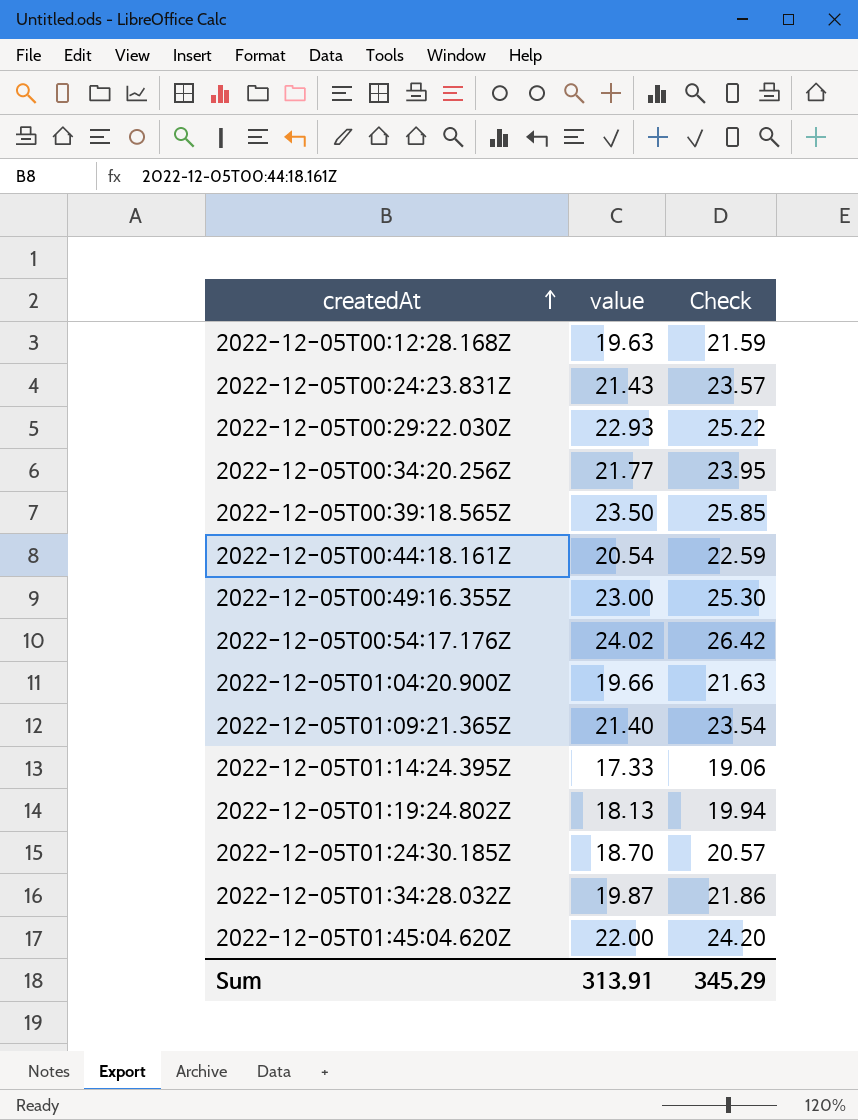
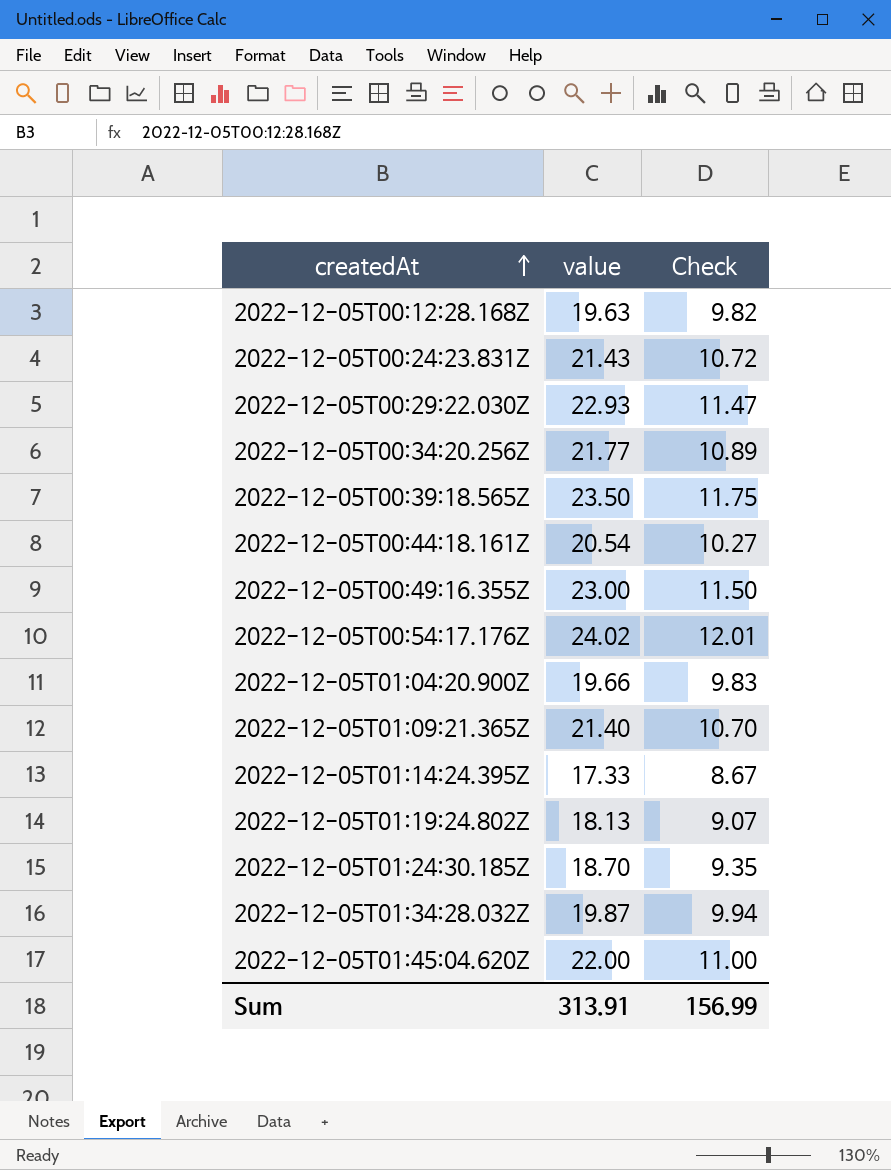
column Check | formula: [value] * 1.1 -> [value] * 0.5
Sum | Check: 345.29 -> 156.99

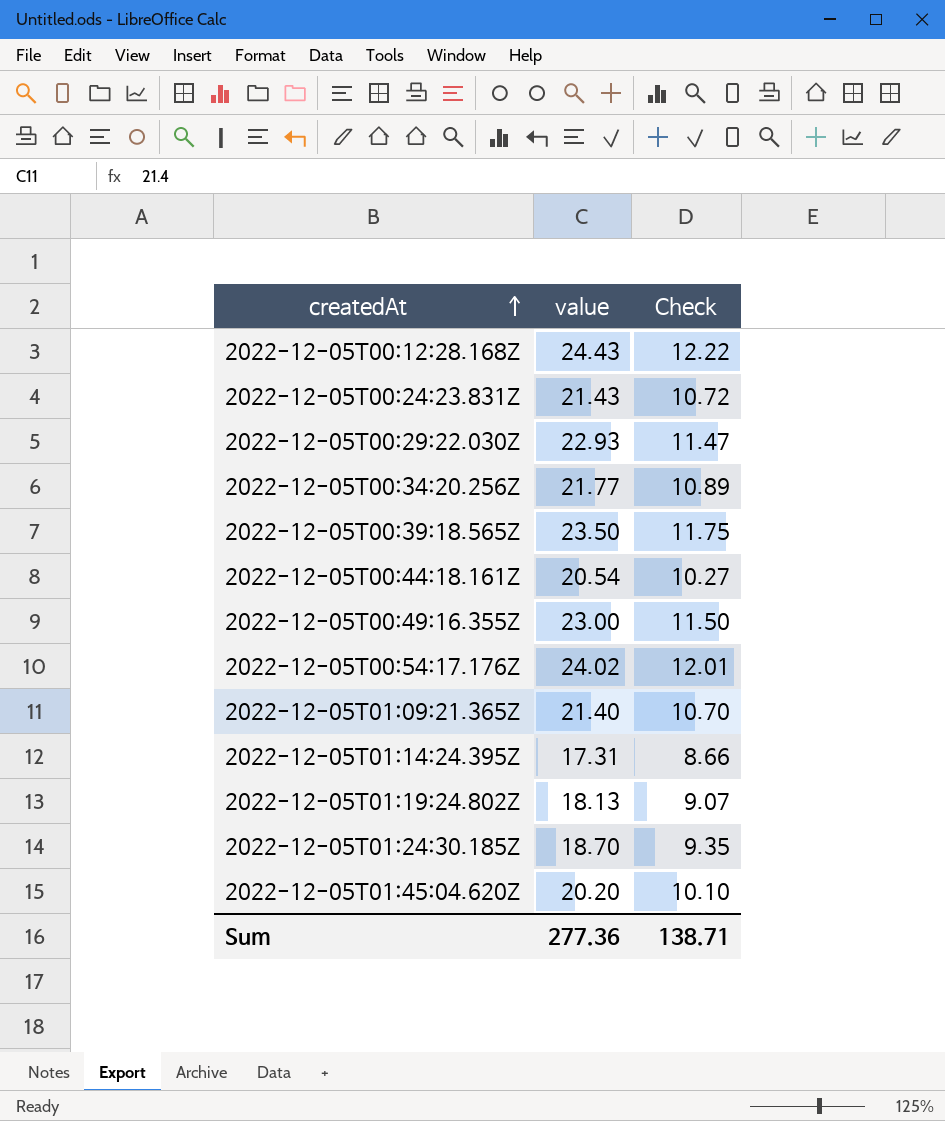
row 2022-12-05T01:04:20.900Z: 19.66 | 9.83 -> none
row 2022-12-05T01:34:28.032Z: 19.87 | 9.94 -> none
2022-12-05T00:12:28.168Z | value: 19.63 -> 24.43
2022-12-05T00:12:28.168Z | Check: 9.82 -> 12.22
2022-12-05T01:14:24.395Z | value: 17.33 -> 17.31
2022-12-05T01:14:24.395Z | Check: 8.67 -> 8.66
2022-12-05T01:45:04.620Z | value: 22.00 -> 20.20
2022-12-05T01:45:04.620Z | Check: 11.00 -> 10.10
Sum | value: 313.91 -> 277.36
Sum | Check: 156.99 -> 138.71

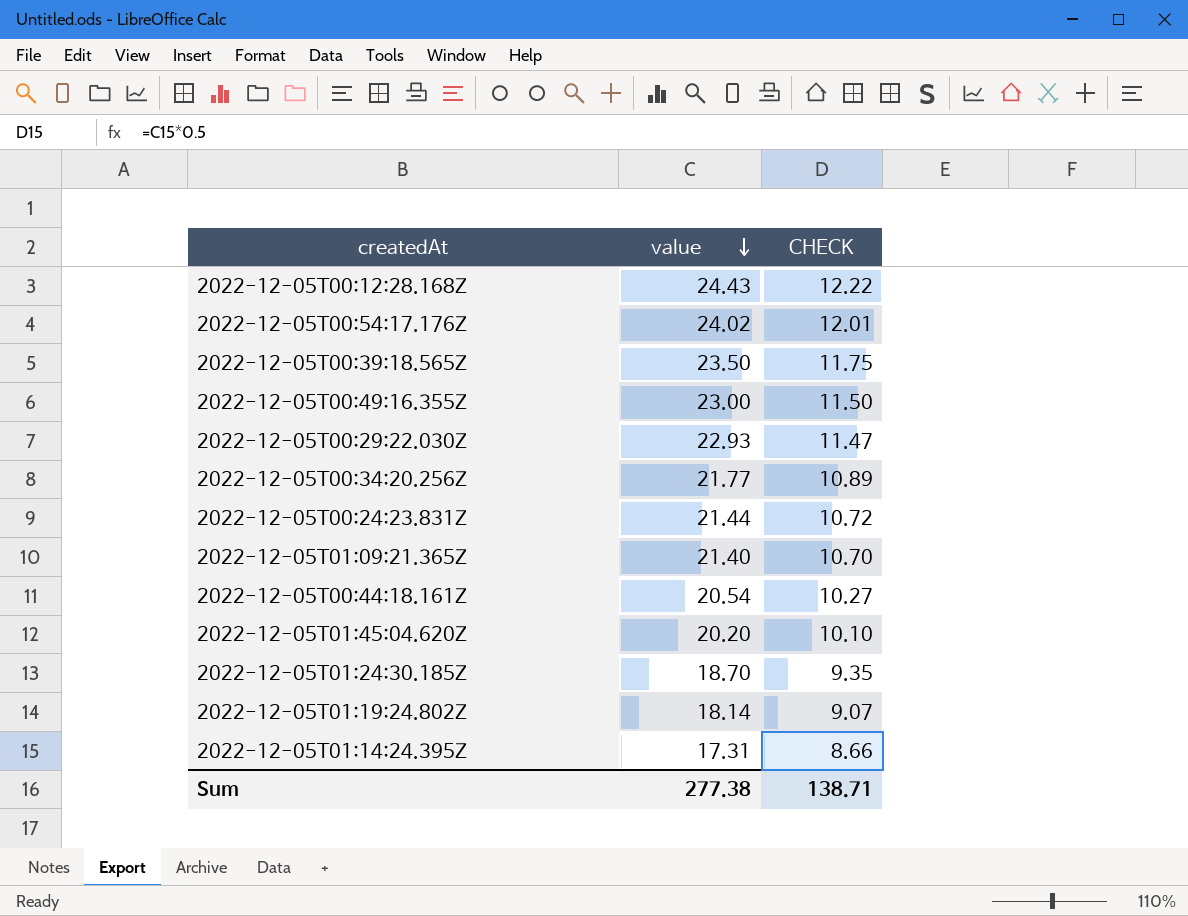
row order: createdAt ascending -> value descending
column name: Check -> CHECK
2022-12-05T00:24:23.831Z | value: 21.43 -> 21.44
2022-12-05T01:19:24.802Z | value: 18.13 -> 18.14
Sum | value: 277.36 -> 277.38

